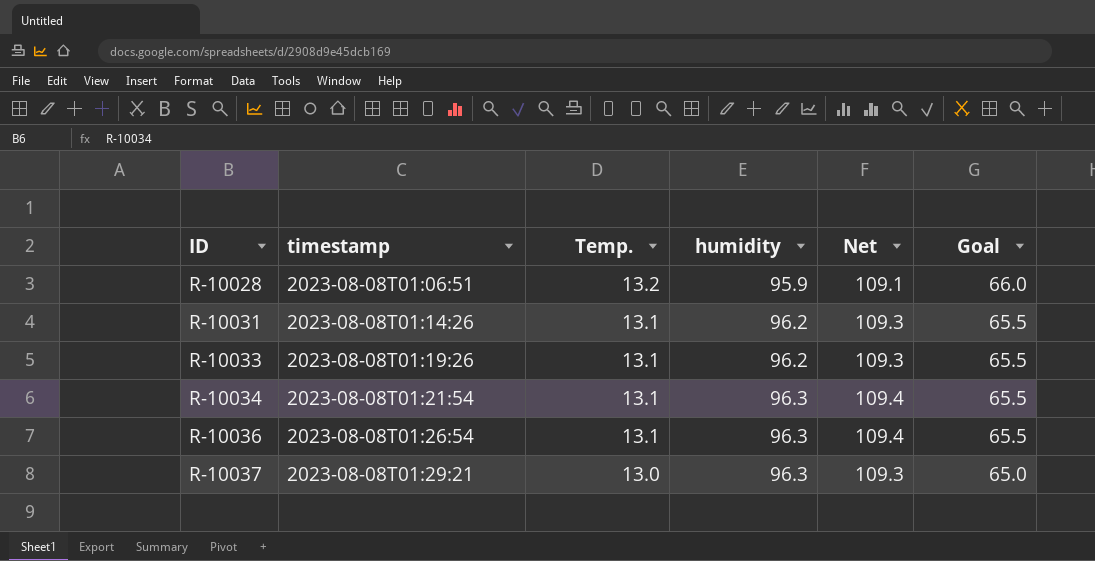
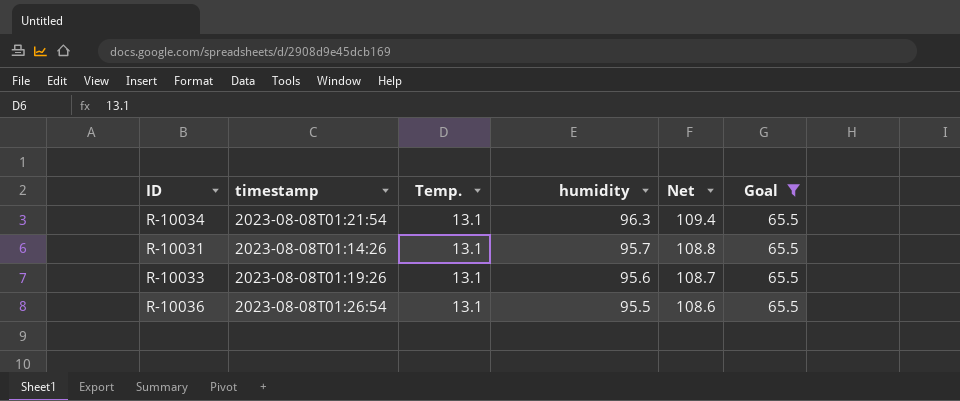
filter: none -> Goal = 65.5
row order: ID ascending -> humidity descending
R-10031 | humidity: 96.2 -> 95.7
R-10031 | Net: 109.3 -> 108.8
R-10033 | humidity: 96.2 -> 95.6
R-10033 | Net: 109.3 -> 108.7
R-10036 | humidity: 96.3 -> 95.5
R-10036 | Net: 109.4 -> 108.6

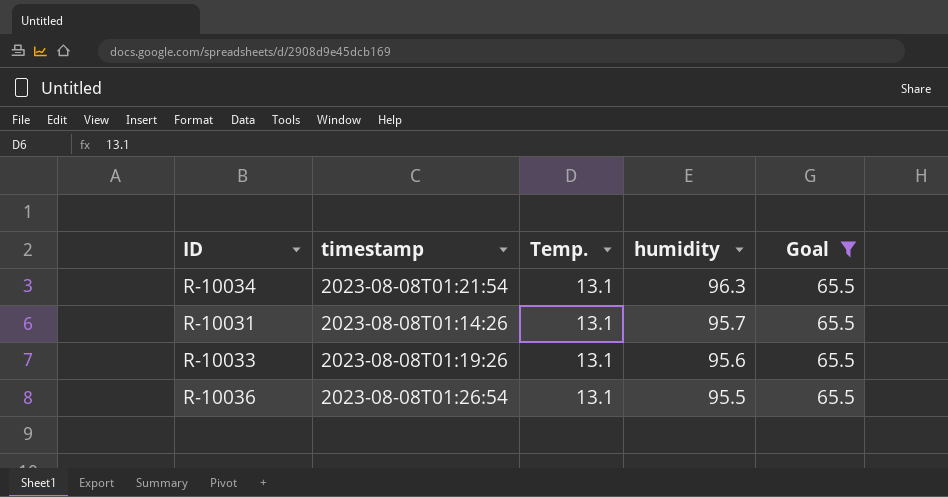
column Net | formula: [Temp.] + [humidity] -> none

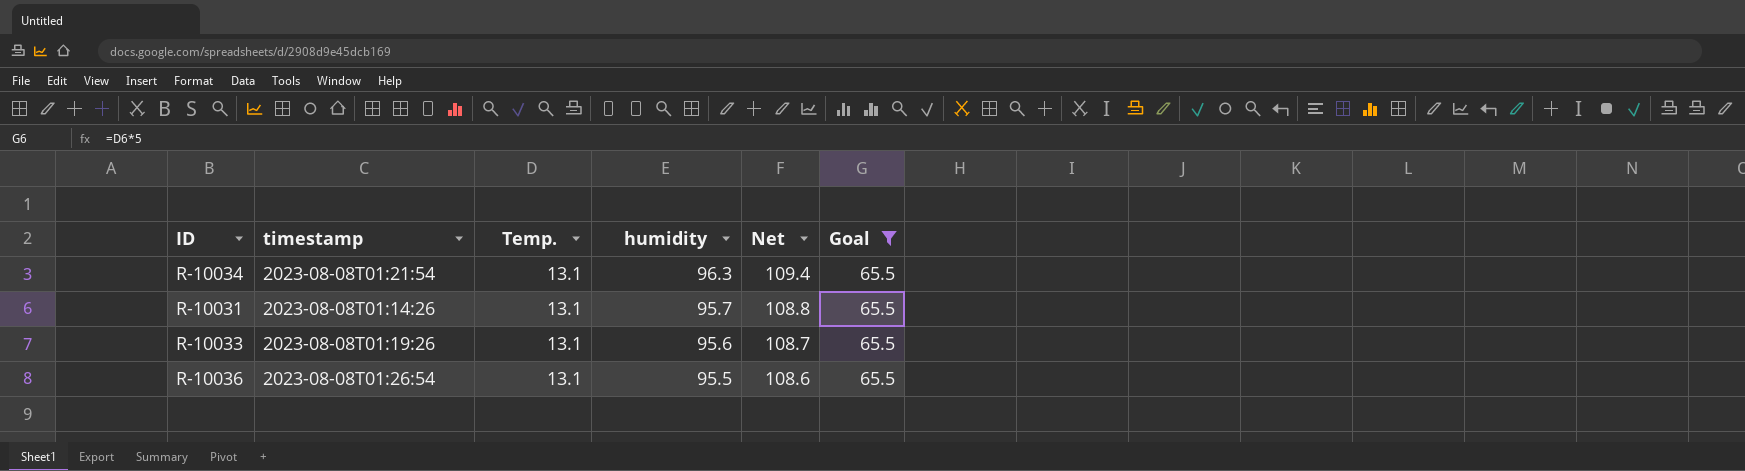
column Net | formula: none -> [Temp.] + [humidity]

